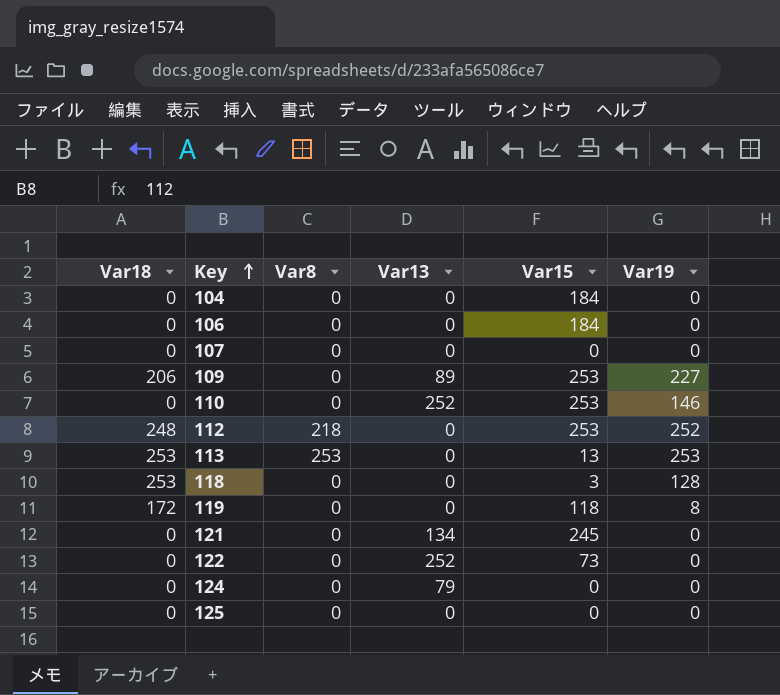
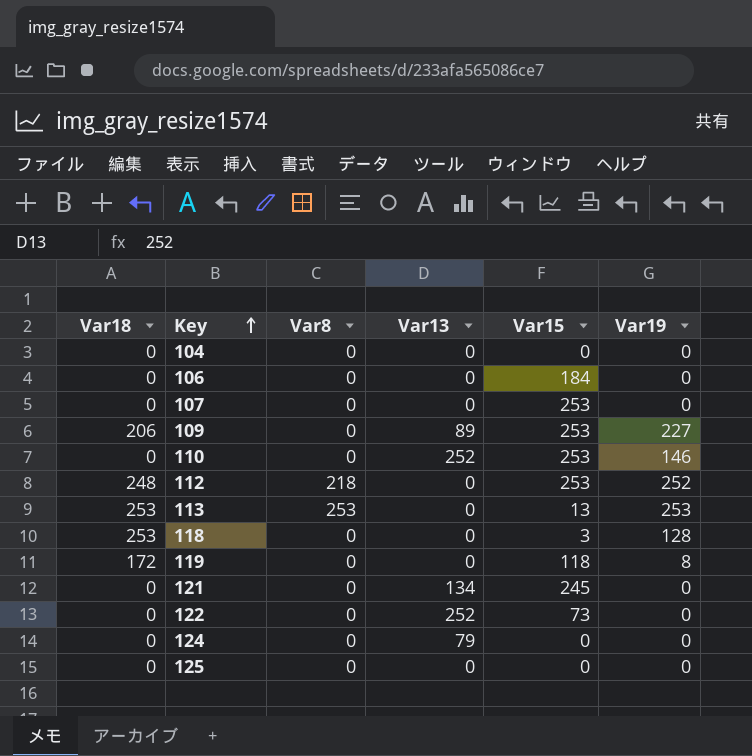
104 | Var15: 184 -> 0
107 | Var15: 0 -> 253

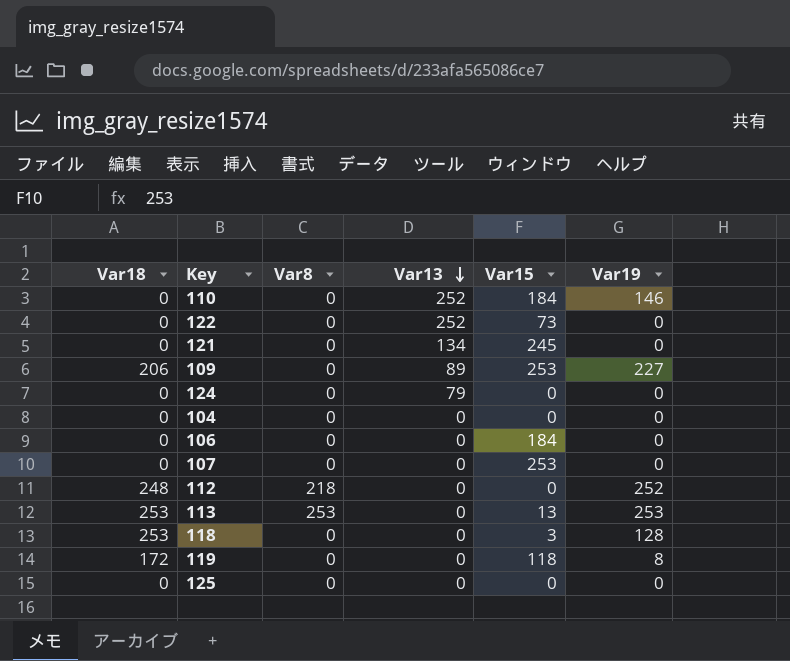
row order: Key ascending -> Var13 descending
110 | Var15: 253 -> 184
112 | Var15: 253 -> 0

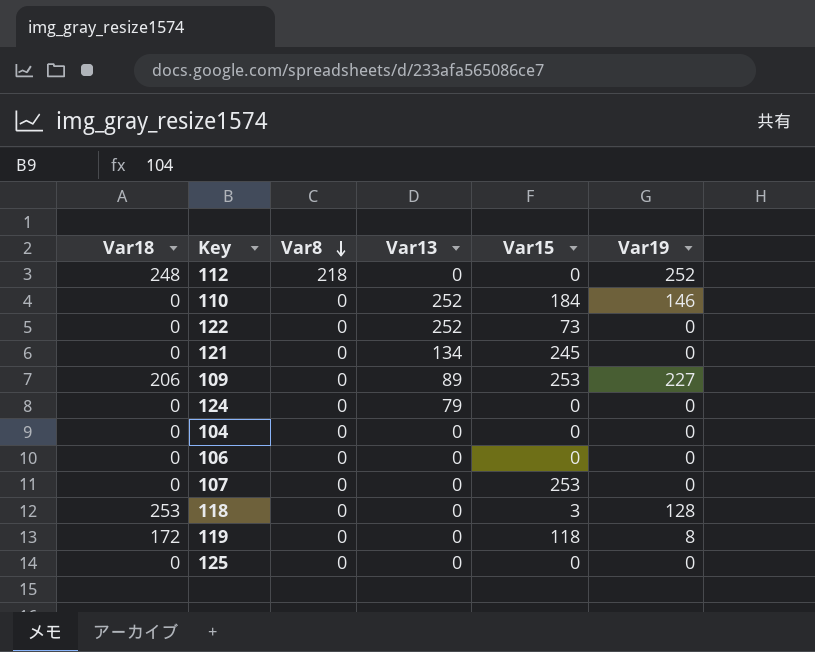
row order: Var13 descending -> Var8 descending
row 113: 253 | 253 | 0 | 13 | 253 -> none
106 | Var15: 184 -> 0

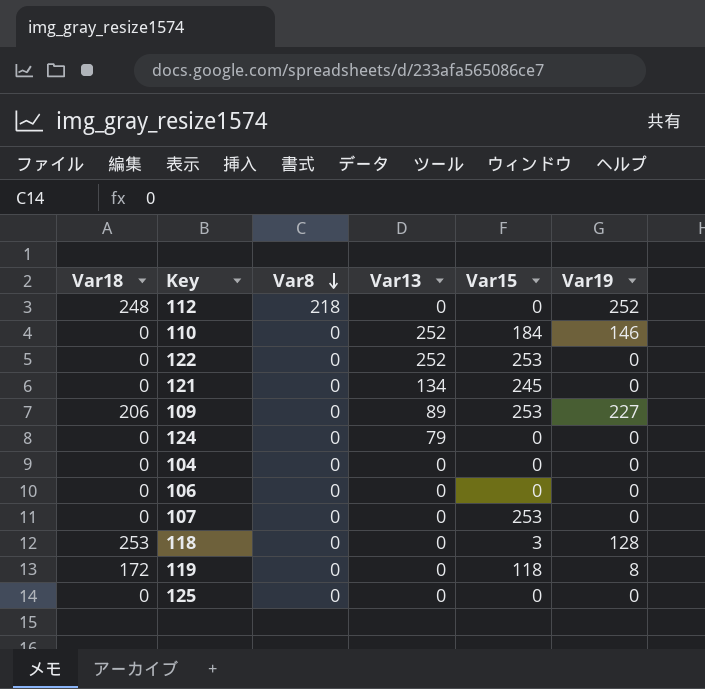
122 | Var15: 73 -> 253

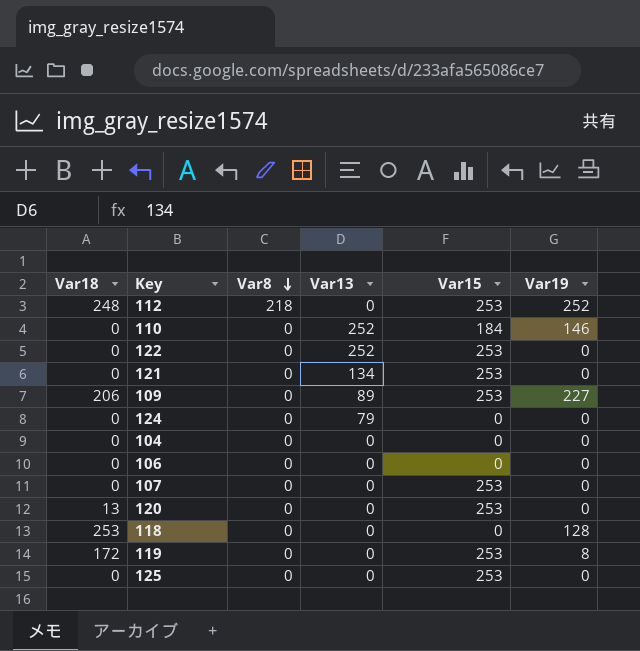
112 | Var15: 0 -> 253
121 | Var15: 245 -> 253
row 120: none -> 13 | 0 | 0 | 253 | 0
118 | Var15: 3 -> 0
119 | Var15: 118 -> 253
125 | Var15: 0 -> 253

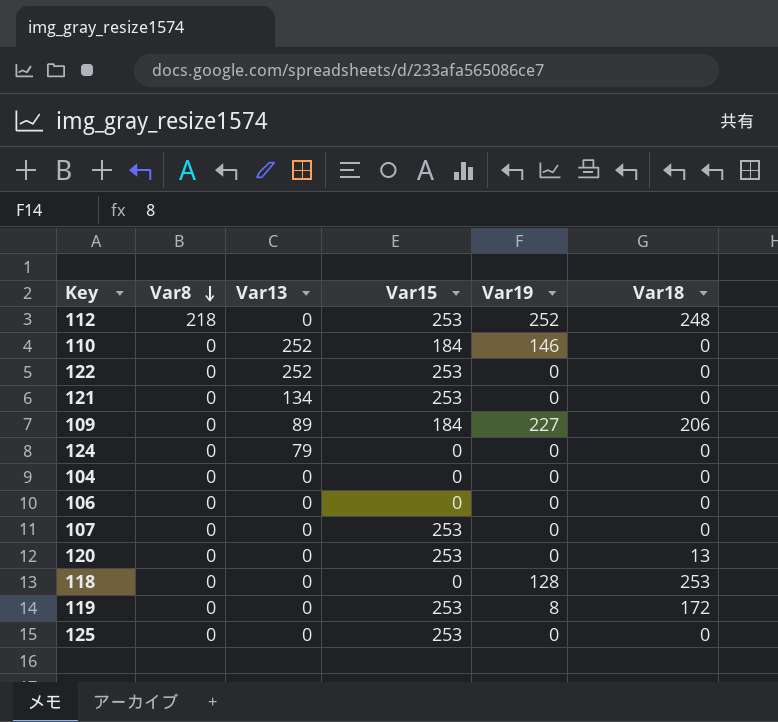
column Var18 | position: 1 -> 6
109 | Var15: 253 -> 184

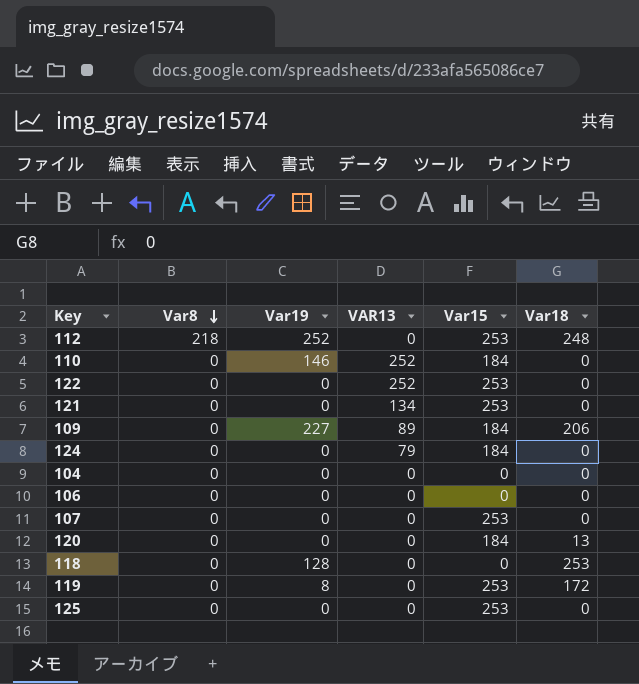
column Var19 | position: 5 -> 3
column name: Var13 -> VAR13
124 | Var15: 0 -> 184
120 | Var15: 253 -> 184

